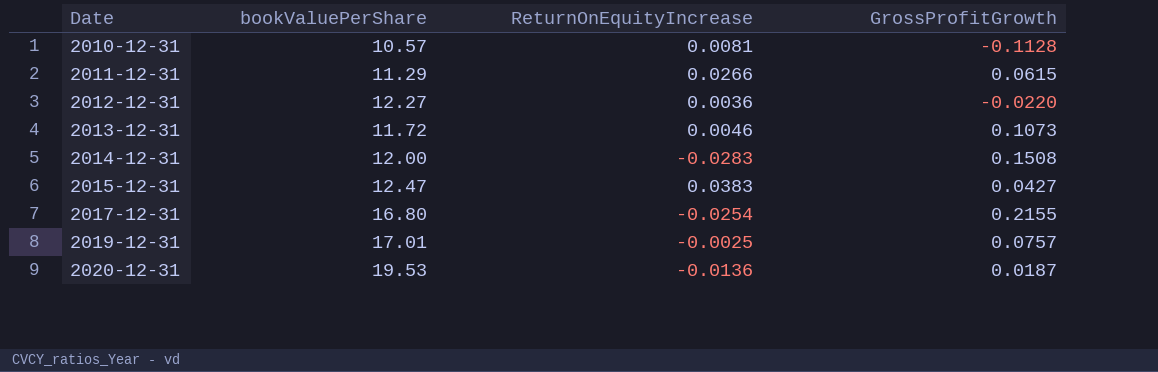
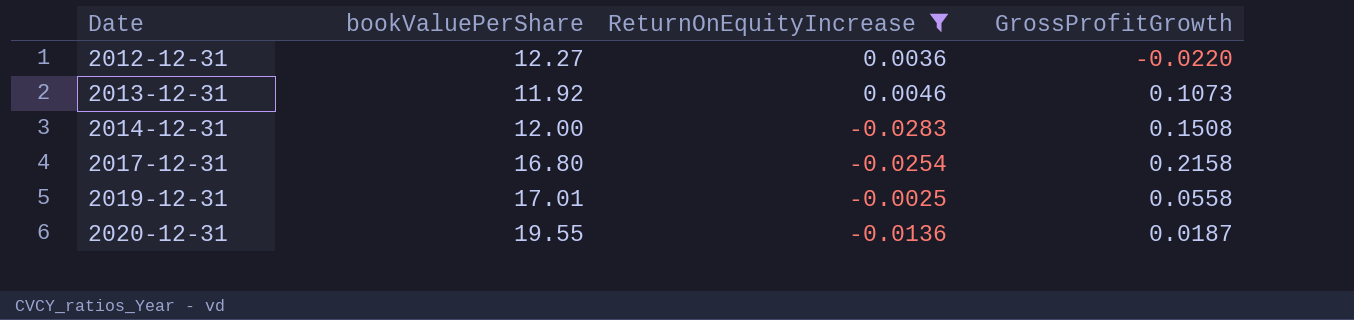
filter: none -> ReturnOnEquityIncrease <= 0.0046
2013-12-31 | bookValuePerShare: 11.72 -> 11.92
2017-12-31 | GrossProfitGrowth: 0.2155 -> 0.2158
2019-12-31 | GrossProfitGrowth: 0.0757 -> 0.0558
2020-12-31 | bookValuePerShare: 19.53 -> 19.55

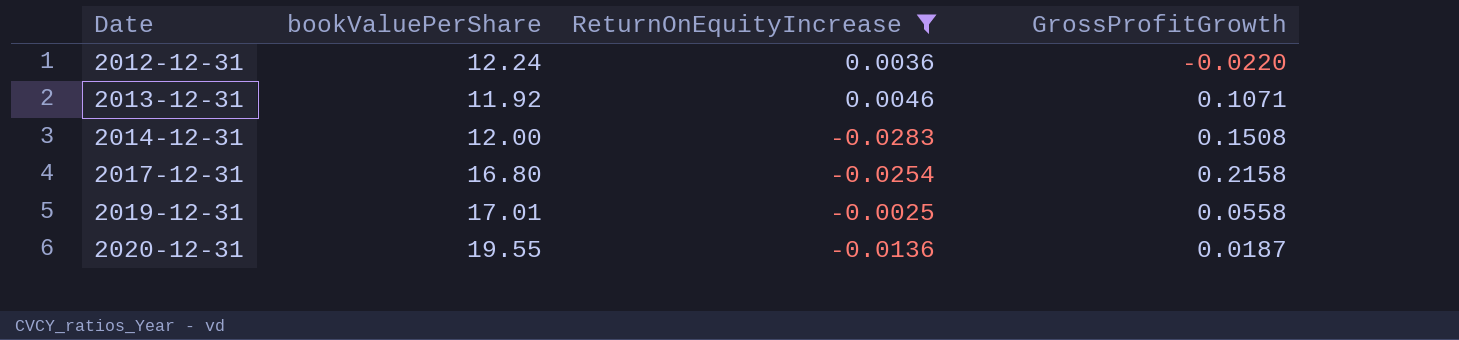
2012-12-31 | bookValuePerShare: 12.27 -> 12.24
2013-12-31 | GrossProfitGrowth: 0.1073 -> 0.1071

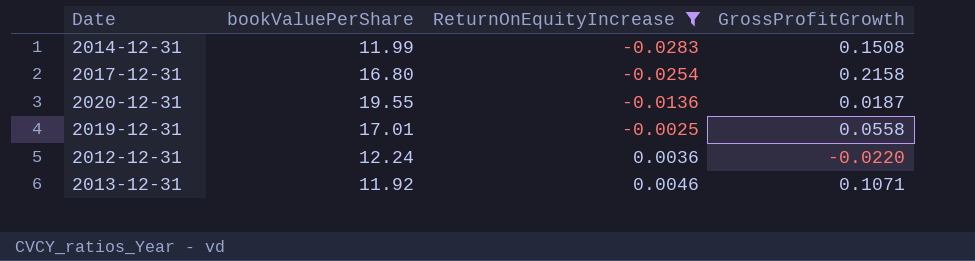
row order: Date ascending -> ReturnOnEquityIncrease ascending
2014-12-31 | bookValuePerShare: 12.00 -> 11.99

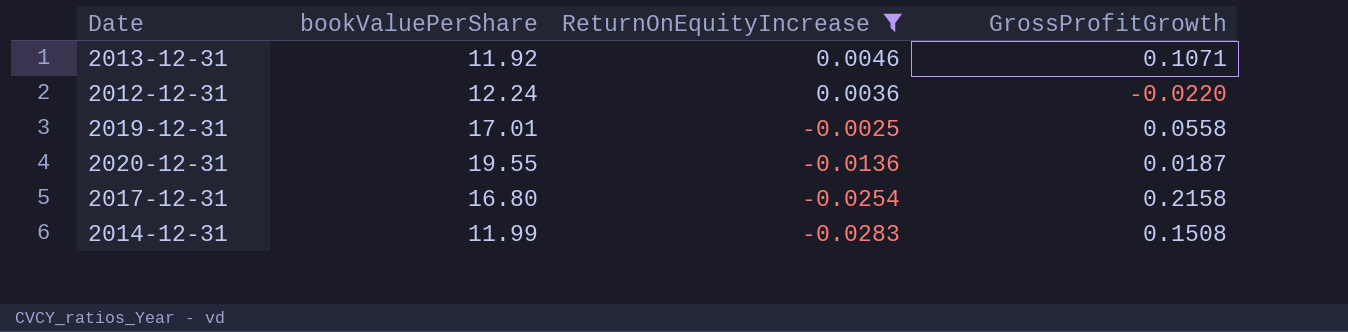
row order: ReturnOnEquityIncrease ascending -> ReturnOnEquityIncrease descending

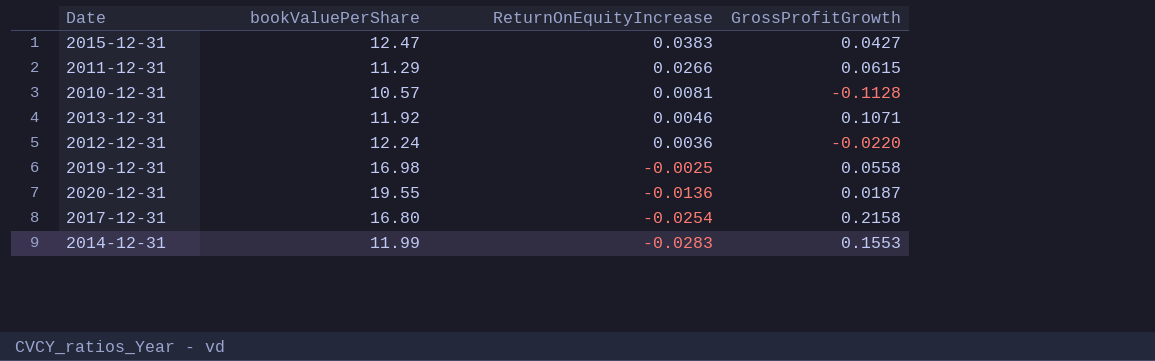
filter: ReturnOnEquityIncrease <= 0.0046 -> none
2019-12-31 | bookValuePerShare: 17.01 -> 16.98
2014-12-31 | GrossProfitGrowth: 0.1508 -> 0.1553

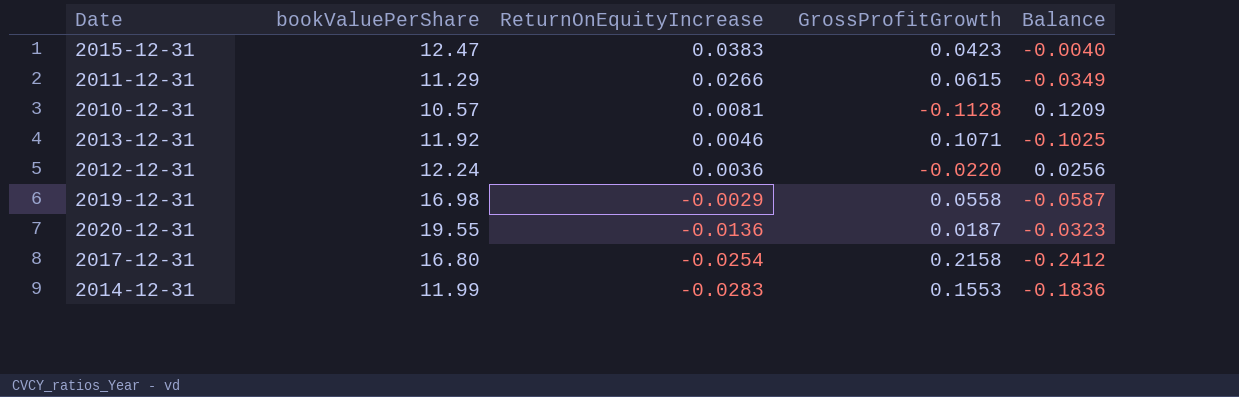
column Balance | formula: none -> [ReturnOnEquityIncrease] - [GrossProfitGrowth]
2015-12-31 | GrossProfitGrowth: 0.0427 -> 0.0423
2019-12-31 | ReturnOnEquityIncrease: -0.0025 -> -0.0029

